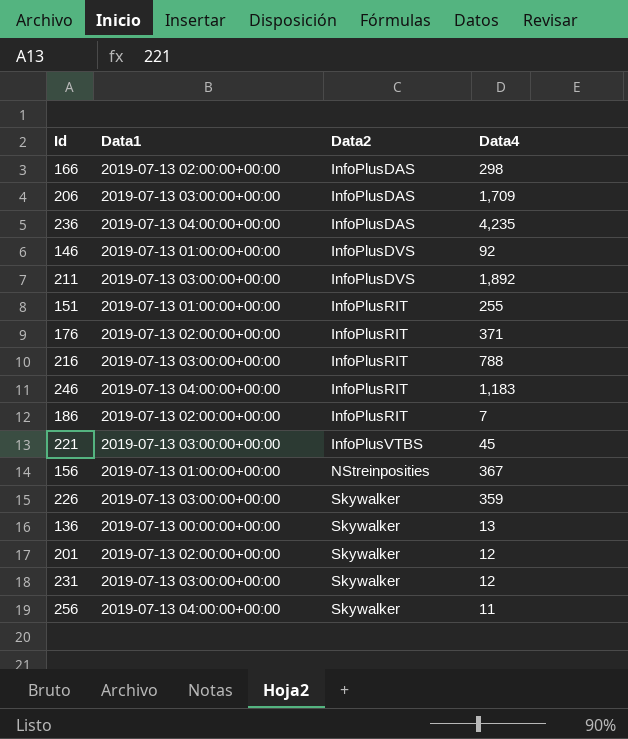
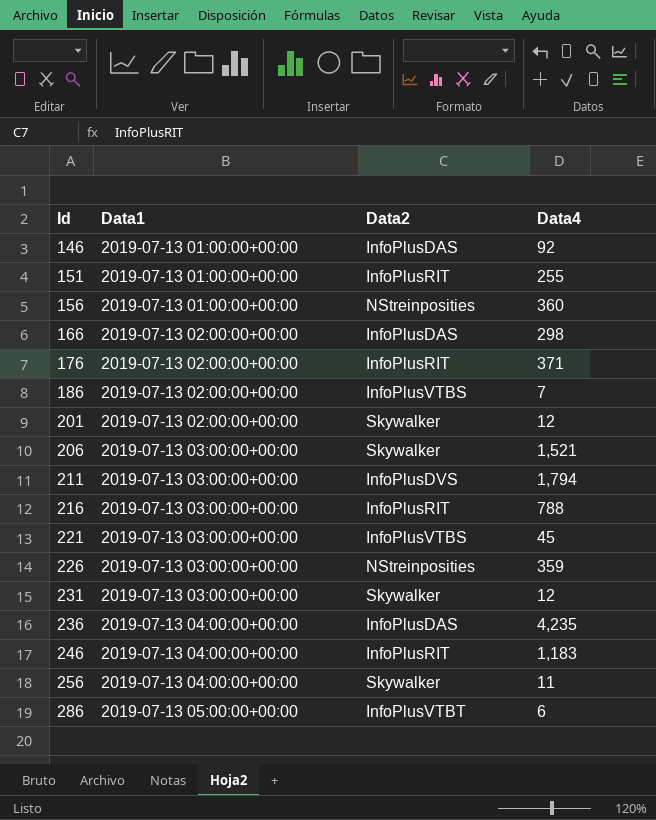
row order: Data2 ascending -> Id ascending
row 136: 2019-07-13 00:00:00+00:00 | Skywalker | 13 -> none
146 | Data2: InfoPlusDVS -> InfoPlusDAS
156 | Data4: 367 -> 360
186 | Data2: InfoPlusRIT -> InfoPlusVTBS
206 | Data2: InfoPlusDAS -> Skywalker
206 | Data4: 1,709 -> 1,521
211 | Data4: 1,892 -> 1,794
226 | Data2: Skywalker -> NStreinposities
row 286: none -> 2019-07-13 05:00:00+00:00 | InfoPlusVTBT | 6

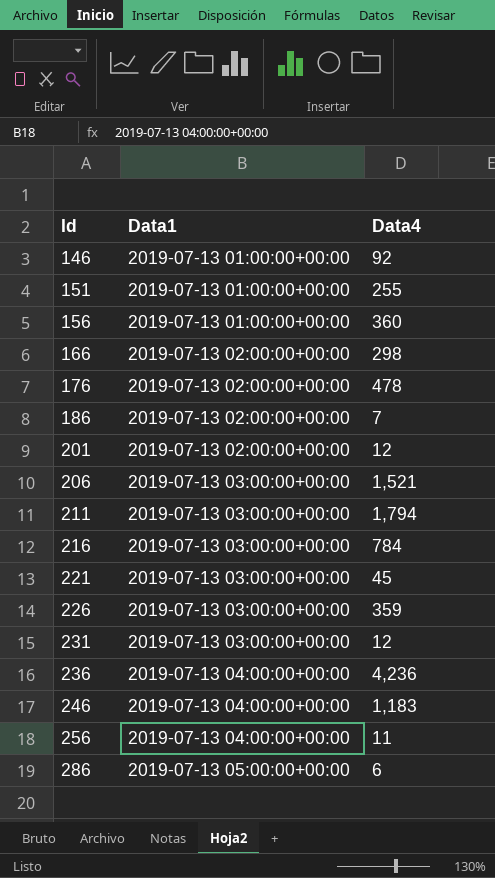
column Data2 | position: 3 -> none
176 | Data4: 371 -> 478
216 | Data4: 788 -> 784
236 | Data4: 4,235 -> 4,236

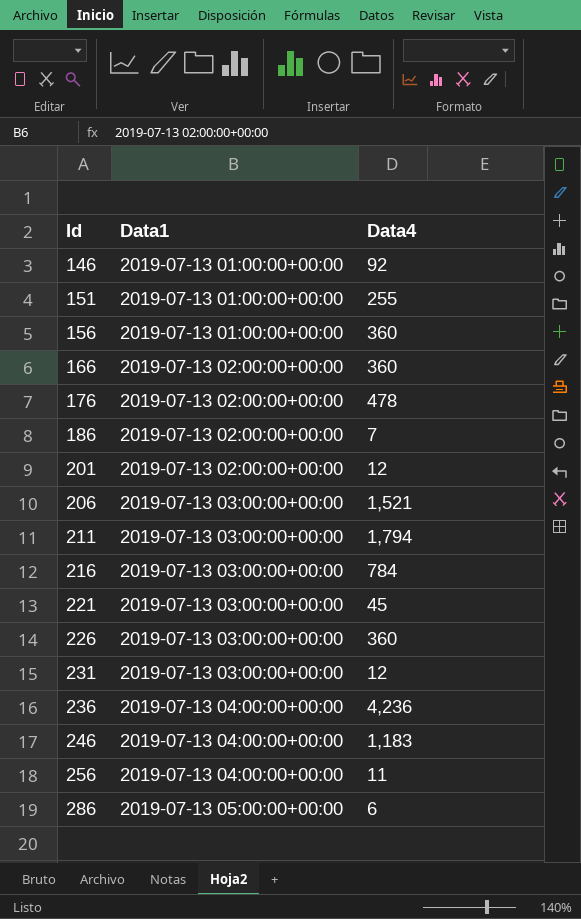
166 | Data4: 298 -> 360
226 | Data4: 359 -> 360

